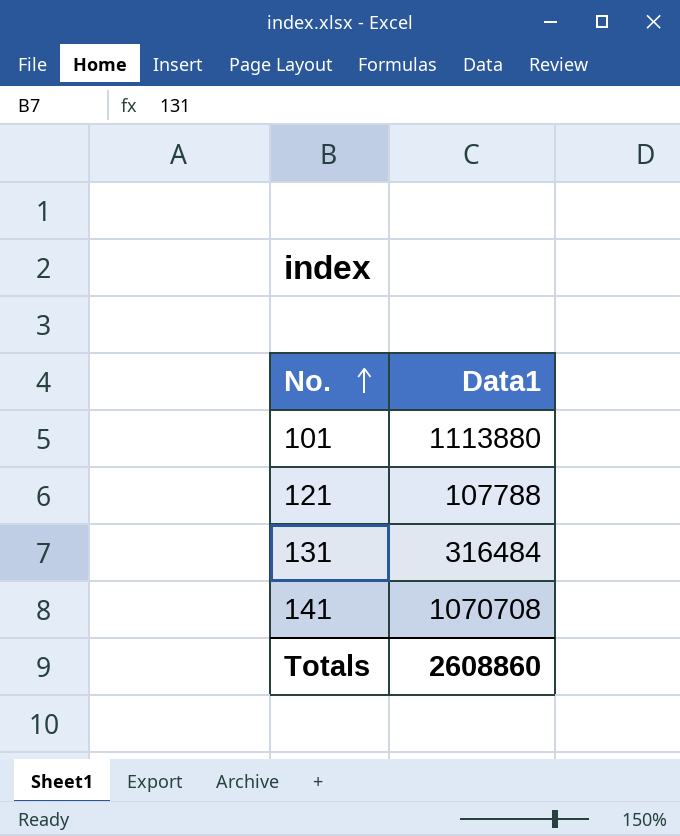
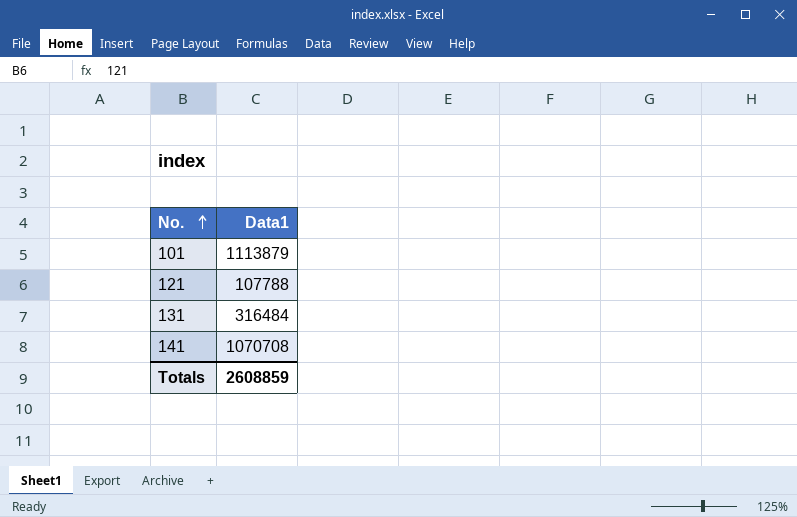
101 | Data1: 1113880 -> 1113879
Totals | Data1: 2608860 -> 2608859

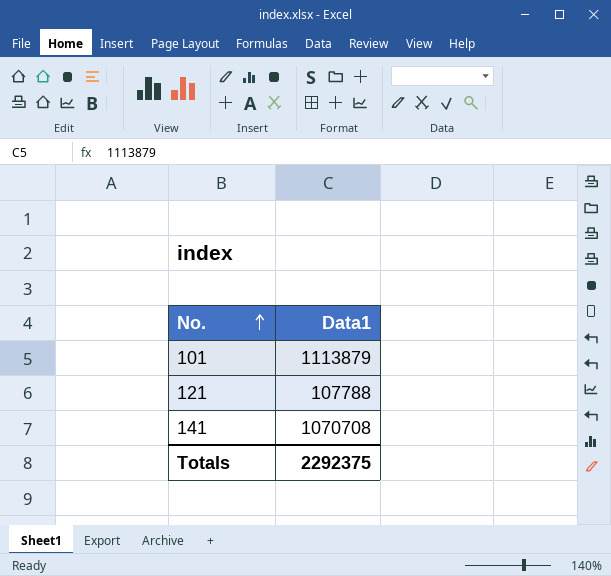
row 131: 316484 -> none
Totals | Data1: 2608859 -> 2292375

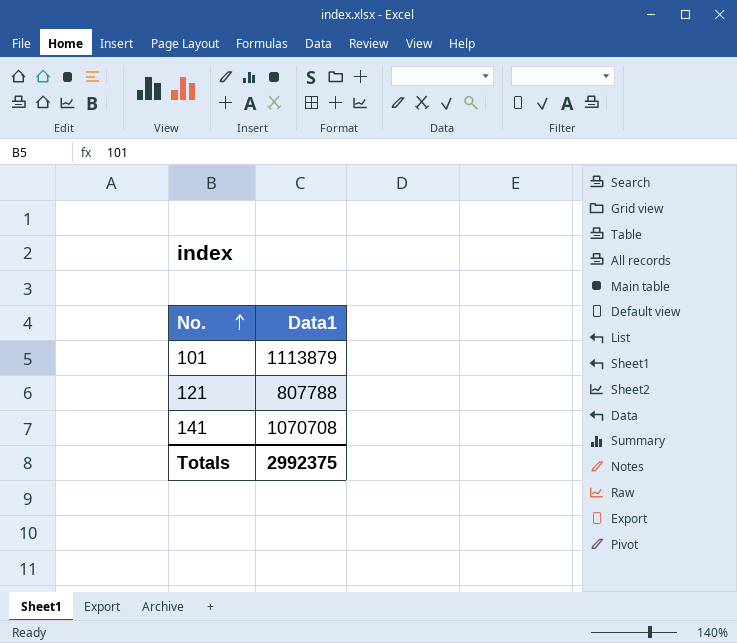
121 | Data1: 107788 -> 807788
Totals | Data1: 2292375 -> 2992375

